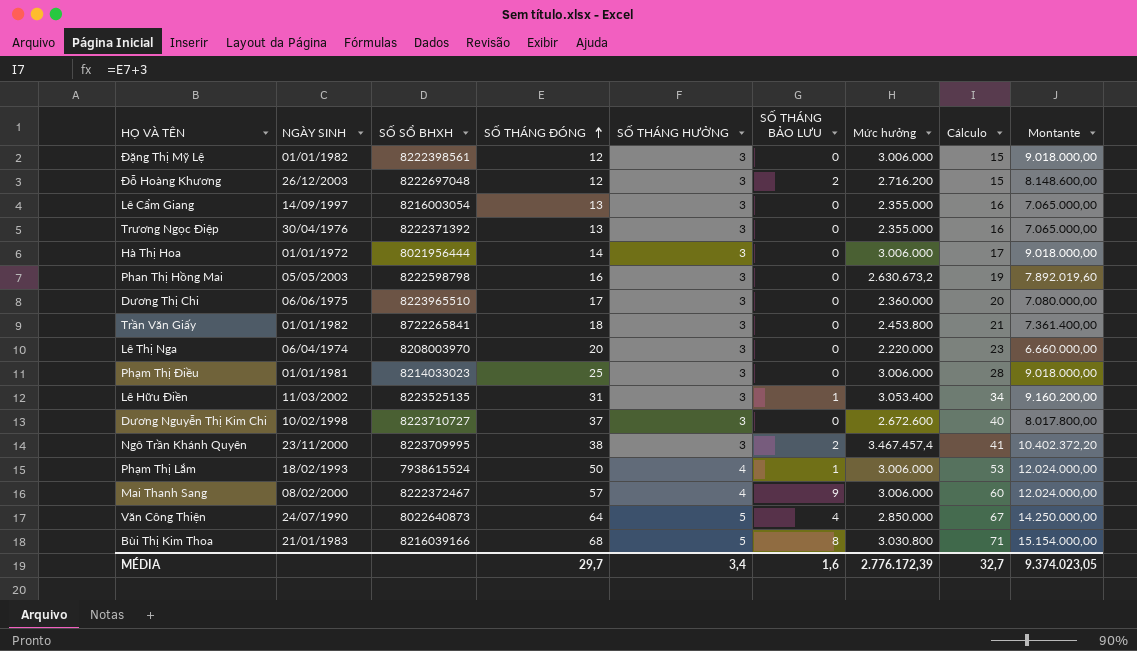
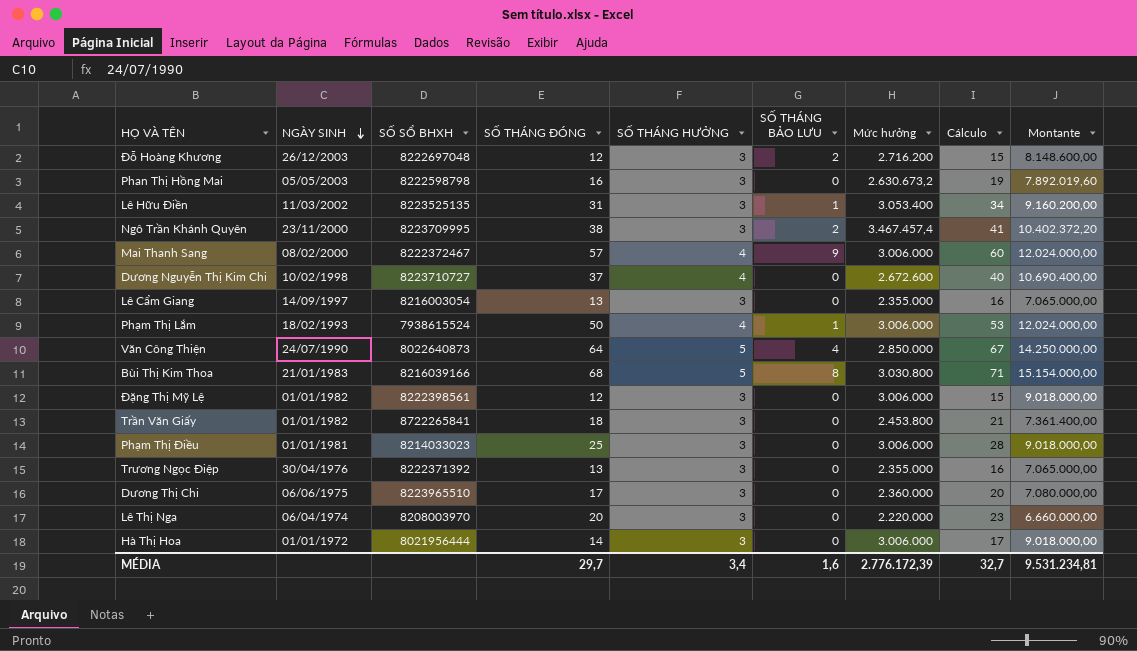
row order: SỐ THÁNG ĐÓNG ascending -> NGÀY SINH descending
Dương Nguyễn Thị Kim Chi | SỐ THÁNG HƯỞNG: 3 -> 4
Dương Nguyễn Thị Kim Chi | Montante: 8.017.800,00 -> 10.690.400,00
MÉDIA | Montante: 9.374.023,05 -> 9.531.234,81

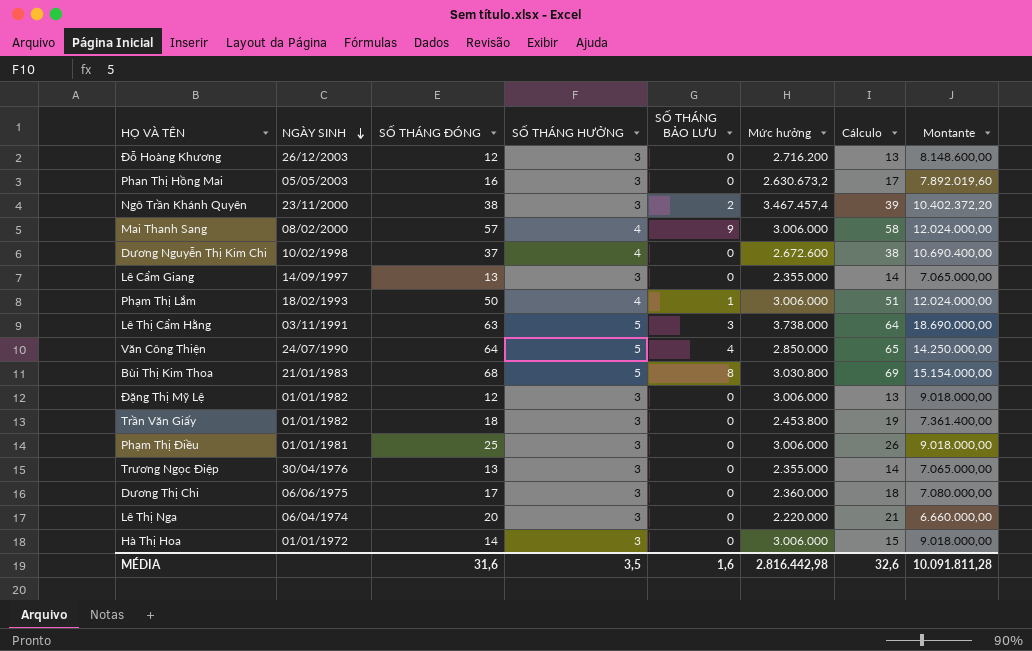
column SỐ SỔ BHXH | position: 3 -> none
column Cálculo | formula: [SỐ THÁNG ĐÓNG] + 3 -> [SỐ THÁNG ĐÓNG] + 1
row Lê Hữu Điền: 11/03/2002 | 8223525135 | 31 | 3 | 1 | 3.053.400 | 34 | 9.160.200,00 -> none
Đỗ Hoàng Khương | SỐ THÁNG BẢO LƯU: 2 -> 0
row Lê Thị Cẩm Hằng: none -> 03/11/1991 | 63 | 5 | 3 | 3.738.000 | 64 | 18.690.000,00
MÉDIA | SỐ THÁNG ĐÓNG: 29,7 -> 31,6
MÉDIA | SỐ THÁNG HƯỞNG: 3,4 -> 3,5
MÉDIA | Mức hưởng: 2.776.172,39 -> 2.816.442,98
MÉDIA | Cálculo: 32,7 -> 32,6
MÉDIA | Montante: 9.531.234,81 -> 10.091.811,28

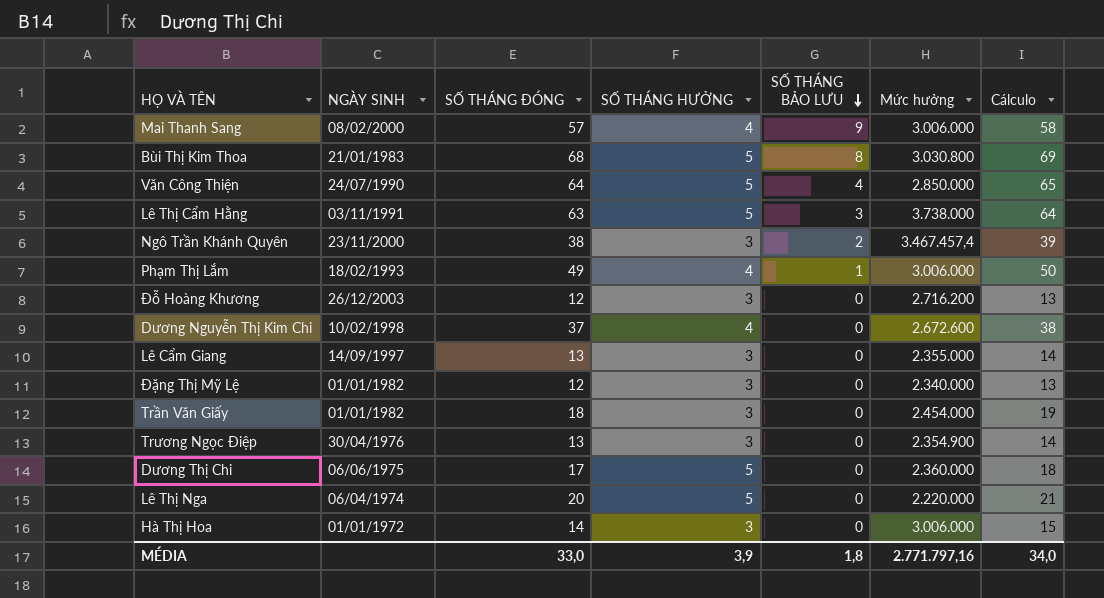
row order: NGÀY SINH descending -> SỐ THÁNG BẢO LƯU descending
column Montante | formula: [SỐ THÁNG HƯỞNG] * [Mức hưởng] -> none
row Phan Thị Hồng Mai: 05/05/2003 | 16 | 3 | 0 | 2.630.673,2 | 17 | 7.892.019,60 -> none
row Phạm Thị Điều: 01/01/1981 | 25 | 3 | 0 | 3.006.000 | 26 | 9.018.000,00 -> none
Phạm Thị Lắm | SỐ THÁNG ĐÓNG: 50 -> 49
Phạm Thị Lắm | Cálculo: 51 -> 50
Đặng Thị Mỹ Lệ | Mức hưởng: 3.006.000 -> 2.340.000
Trần Văn Giấy | Mức hưởng: 2.453.800 -> 2.454.000
Trương Ngọc Điệp | Mức hưởng: 2.355.000 -> 2.354.900
Dương Thị Chi | SỐ THÁNG HƯỞNG: 3 -> 5
Lê Thị Nga | SỐ THÁNG HƯỞNG: 3 -> 5
MÉDIA | SỐ THÁNG ĐÓNG: 31,6 -> 33,0
MÉDIA | SỐ THÁNG HƯỞNG: 3,5 -> 3,9
MÉDIA | SỐ THÁNG BẢO LƯU: 1,6 -> 1,8
MÉDIA | Mức hưởng: 2.816.442,98 -> 2.771.797,16
MÉDIA | Cálculo: 32,6 -> 34,0

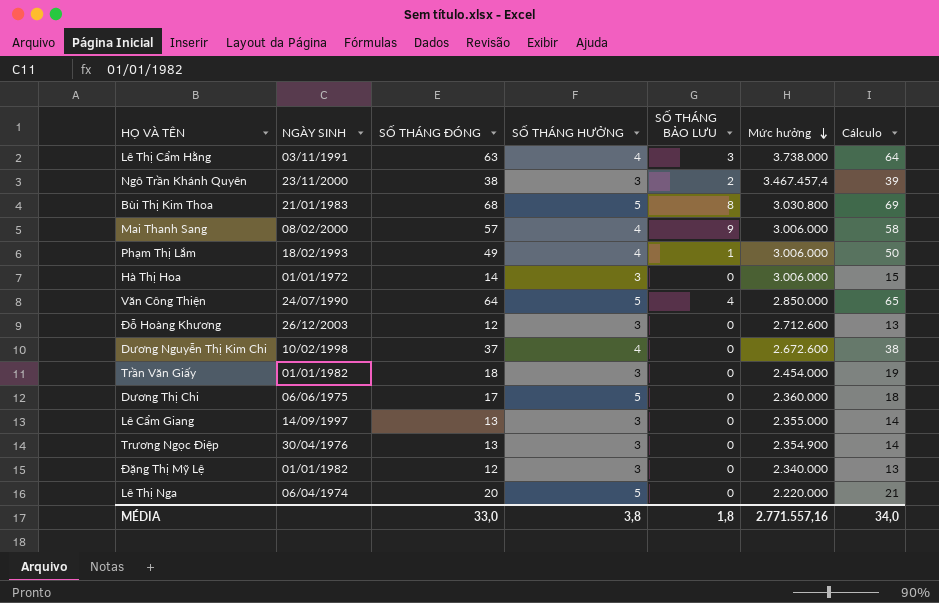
row order: SỐ THÁNG BẢO LƯU descending -> Mức hưởng descending
Lê Thị Cẩm Hằng | SỐ THÁNG HƯỞNG: 5 -> 4
Đỗ Hoàng Khương | Mức hưởng: 2.716.200 -> 2.712.600
MÉDIA | SỐ THÁNG HƯỞNG: 3,9 -> 3,8
MÉDIA | Mức hưởng: 2.771.797,16 -> 2.771.557,16

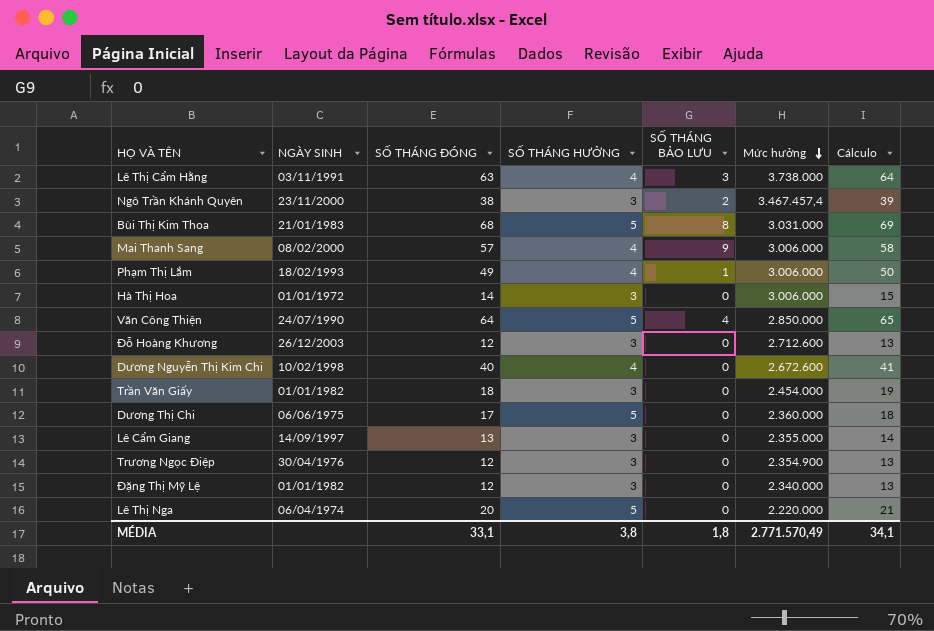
Bùi Thị Kim Thoa | Mức hưởng: 3.030.800 -> 3.031.000
Dương Nguyễn Thị Kim Chi | SỐ THÁNG ĐÓNG: 37 -> 40
Dương Nguyễn Thị Kim Chi | Cálculo: 38 -> 41
Trương Ngọc Điệp | SỐ THÁNG ĐÓNG: 13 -> 12
Trương Ngọc Điệp | Cálculo: 14 -> 13
MÉDIA | SỐ THÁNG ĐÓNG: 33,0 -> 33,1
MÉDIA | Mức hưởng: 2.771.557,16 -> 2.771.570,49
MÉDIA | Cálculo: 34,0 -> 34,1

